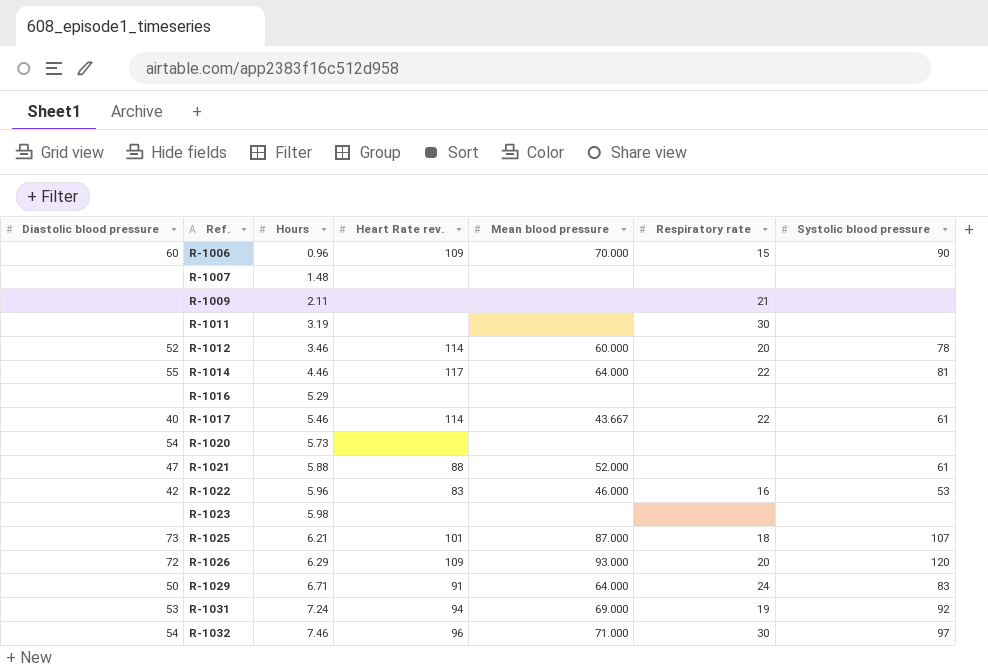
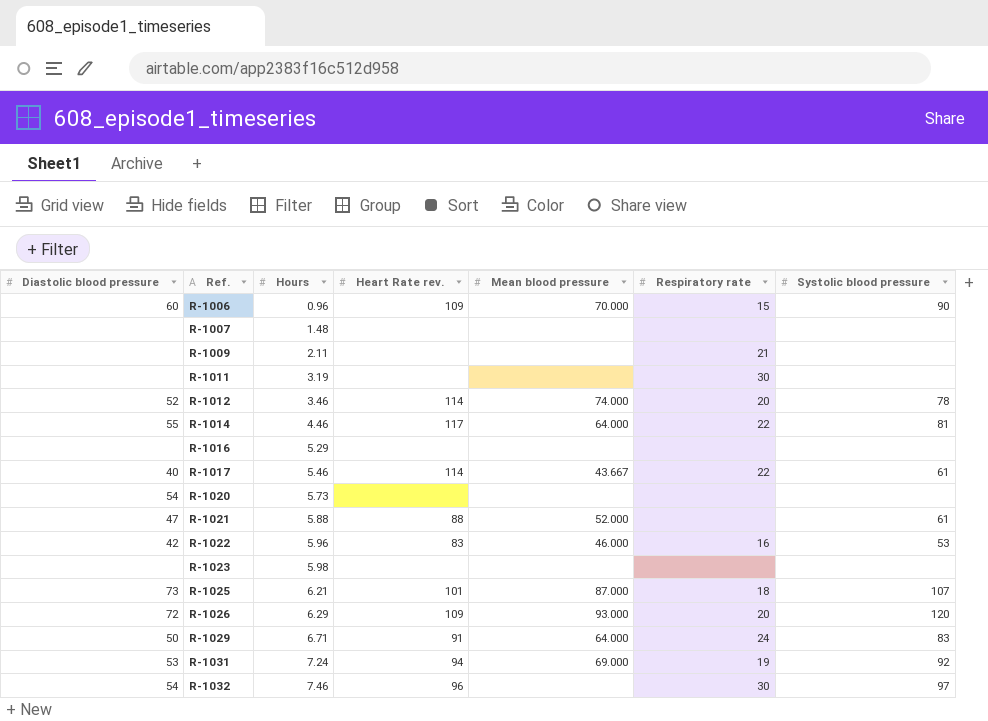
R-1012 | Mean blood pressure: 60.000 -> 74.000
R-1032 | Mean blood pressure: 71.000 -> none

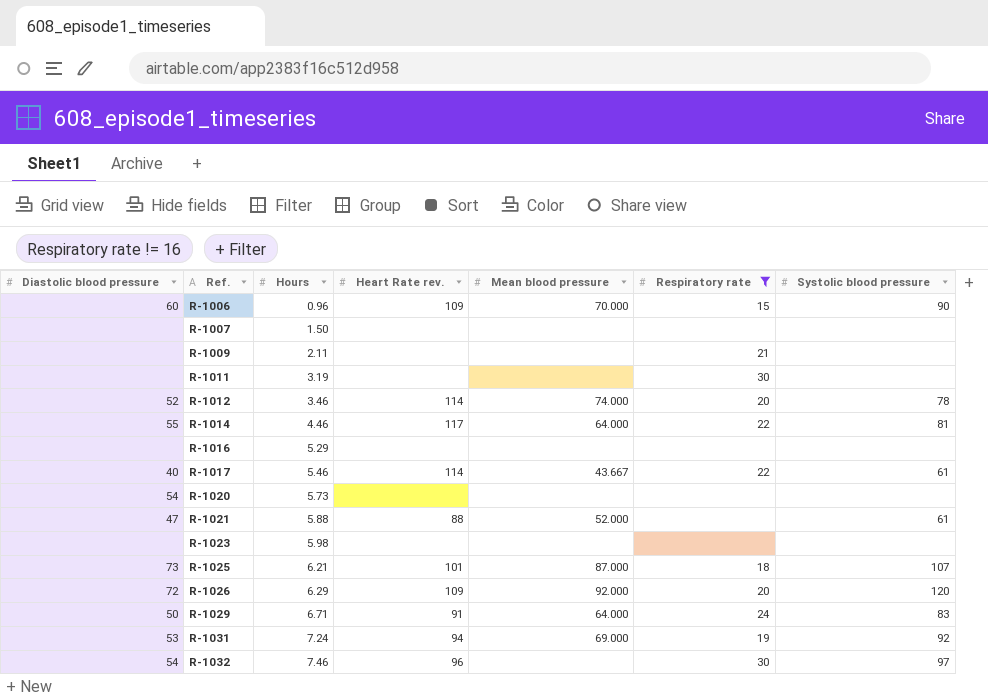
filter: none -> Respiratory rate != 16
R-1007 | Hours: 1.48 -> 1.50
R-1026 | Mean blood pressure: 93.000 -> 92.000

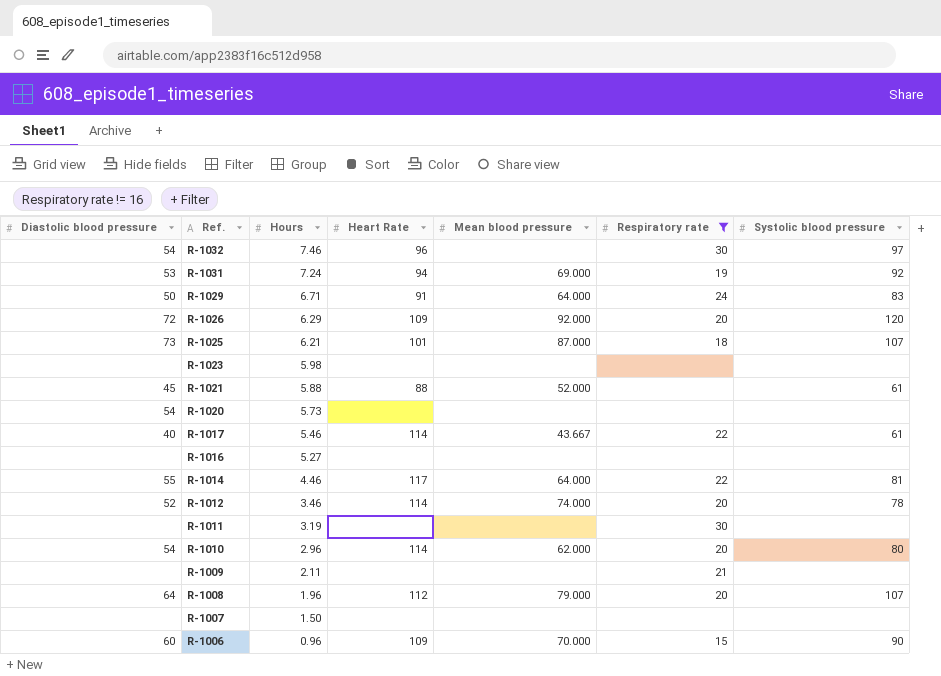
row order: Ref. ascending -> Ref. descending
column name: Heart Rate rev. -> Heart Rate
R-1021 | Diastolic blood pressure: 47 -> 45
R-1016 | Hours: 5.29 -> 5.27
row R-1010: none -> 54 | 2.96 | 114 | 62.000 | 20 | 80
row R-1008: none -> 64 | 1.96 | 112 | 79.000 | 20 | 107

